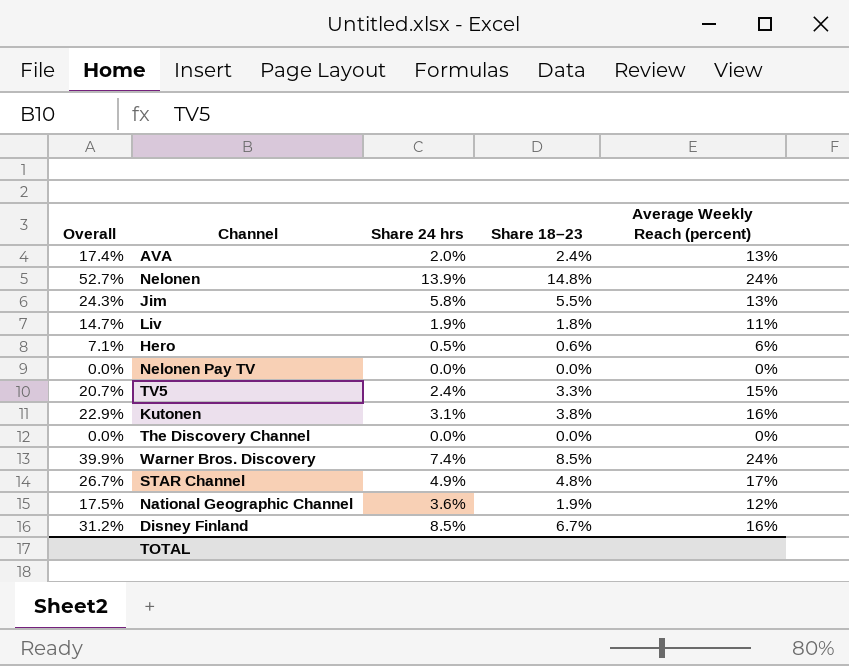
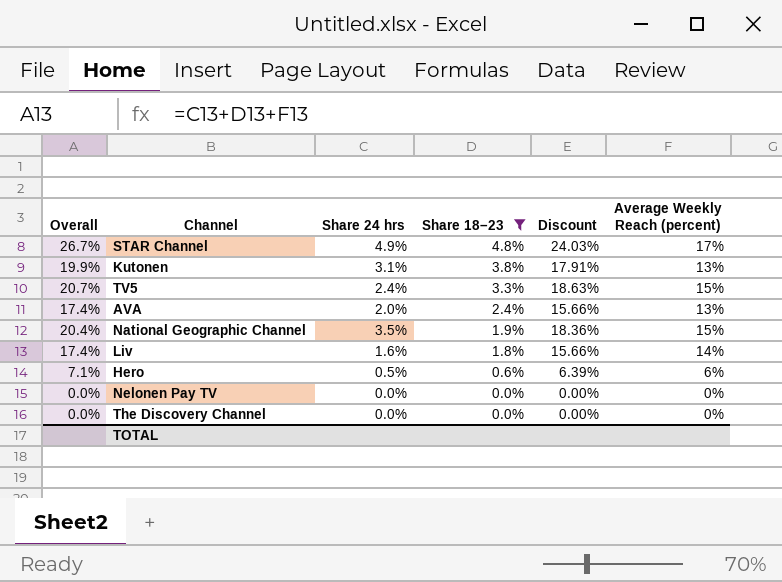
filter: none -> Share 18–23 <= 4.8%
row order: none -> Share 18–23 descending
column Discount | formula: none -> [Overall] * 0.9
Kutonen | Overall: 22.9% -> 19.9%
Kutonen | Average Weekly Reach (percent): 16% -> 13%
National Geographic Channel | Overall: 17.5% -> 20.4%
National Geographic Channel | Share 24 hrs: 3.6% -> 3.5%
National Geographic Channel | Average Weekly Reach (percent): 12% -> 15%
Liv | Overall: 14.7% -> 17.4%
Liv | Share 24 hrs: 1.9% -> 1.6%
Liv | Average Weekly Reach (percent): 11% -> 14%

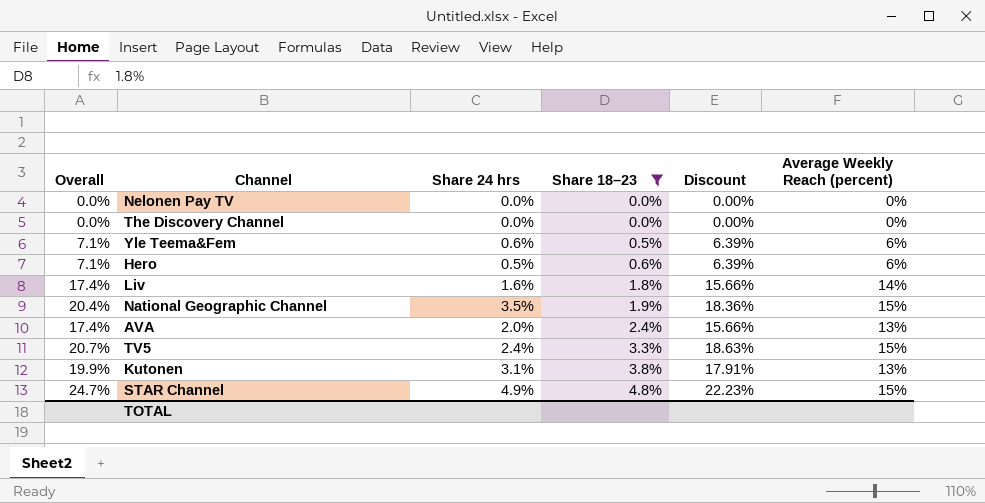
row order: Share 18–23 descending -> Share 18–23 ascending
row Yle Teema&Fem: none -> 7.1% | 0.6% | 0.5% | 6.39% | 6%
STAR Channel | Overall: 26.7% -> 24.7%
STAR Channel | Discount: 24.03% -> 22.23%
STAR Channel | Average Weekly Reach (percent): 17% -> 15%

